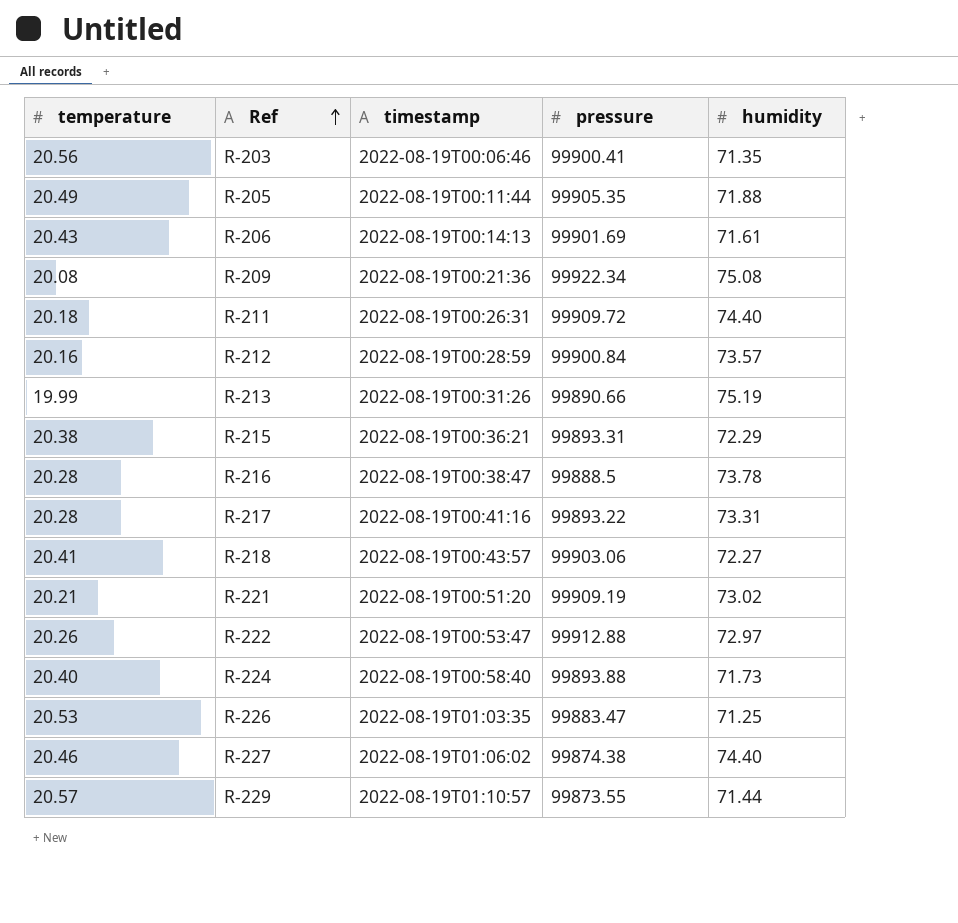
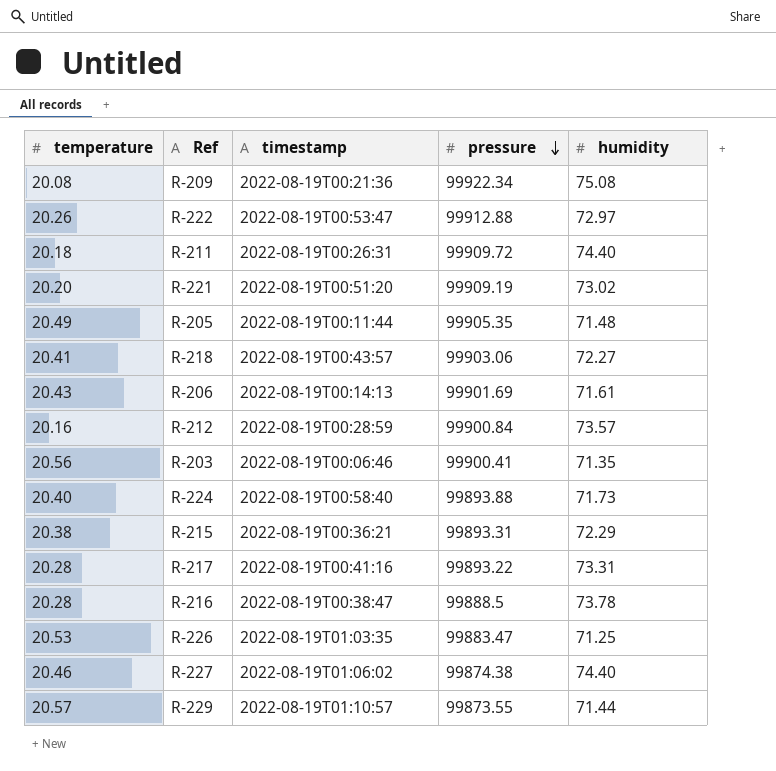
row order: Ref ascending -> pressure descending
row R-213: 19.99 | 2022-08-19T00:31:26 | 99890.66 | 75.19 -> none
R-221 | temperature: 20.21 -> 20.20
R-205 | humidity: 71.88 -> 71.48

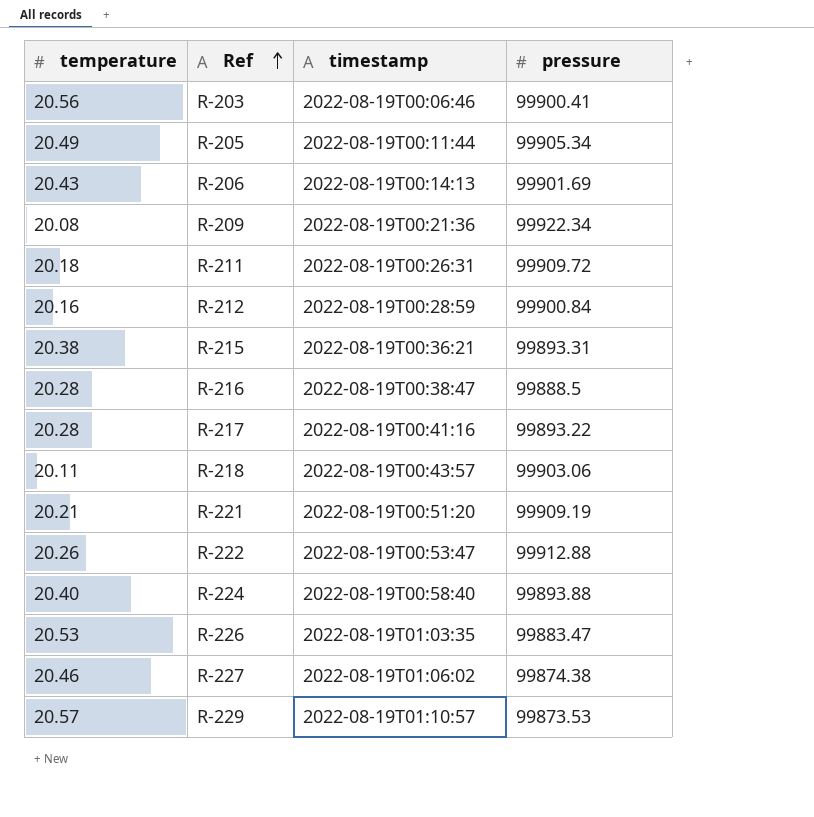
row order: pressure descending -> Ref ascending
column humidity | position: 5 -> none
R-205 | pressure: 99905.35 -> 99905.34
R-218 | temperature: 20.41 -> 20.11
R-221 | temperature: 20.20 -> 20.21
R-229 | pressure: 99873.55 -> 99873.53

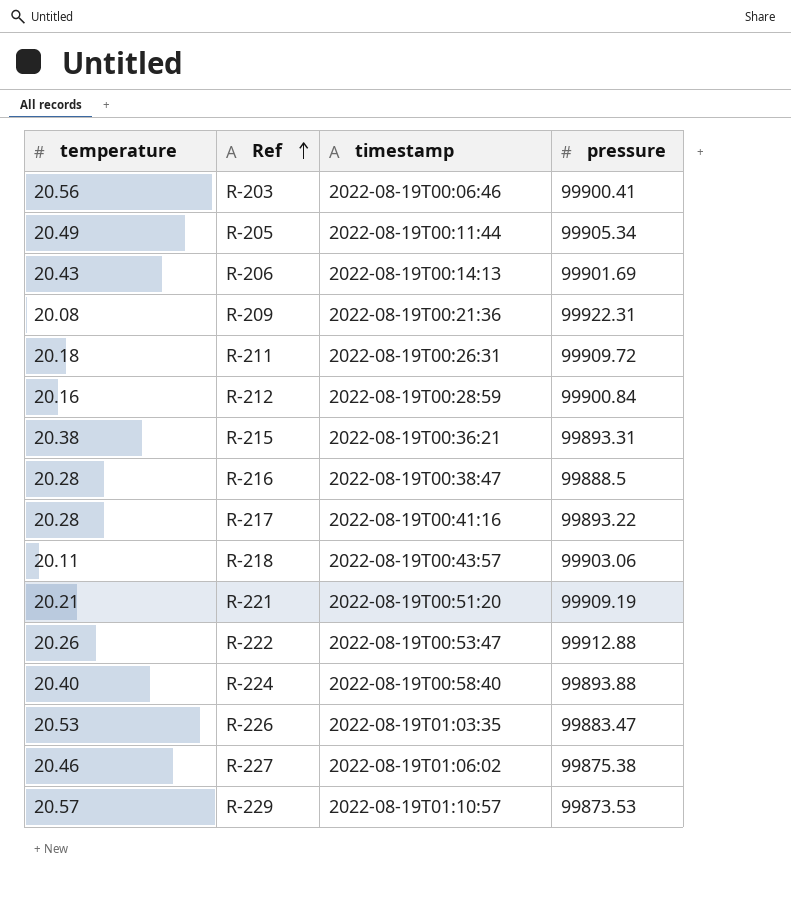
R-209 | pressure: 99922.34 -> 99922.31
R-227 | pressure: 99874.38 -> 99875.38

